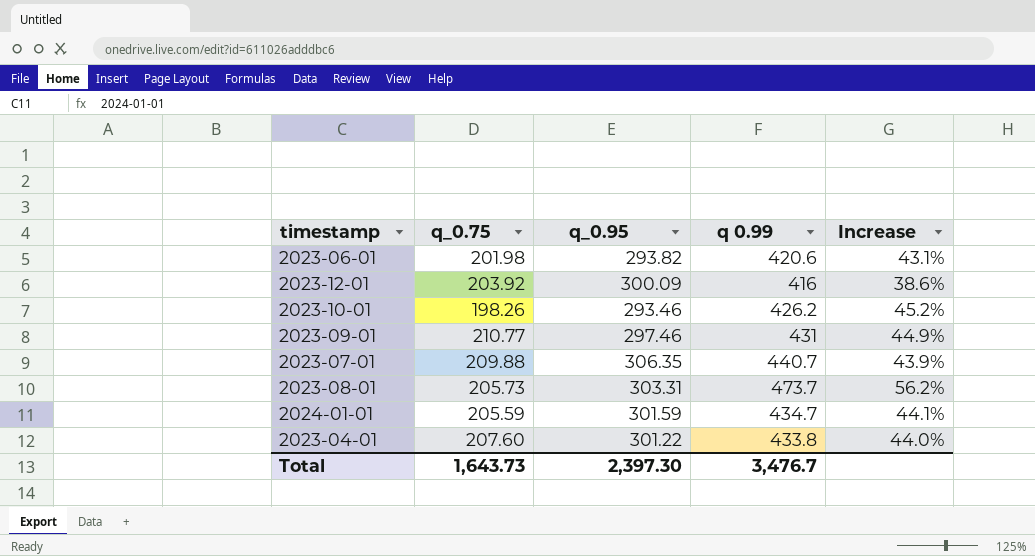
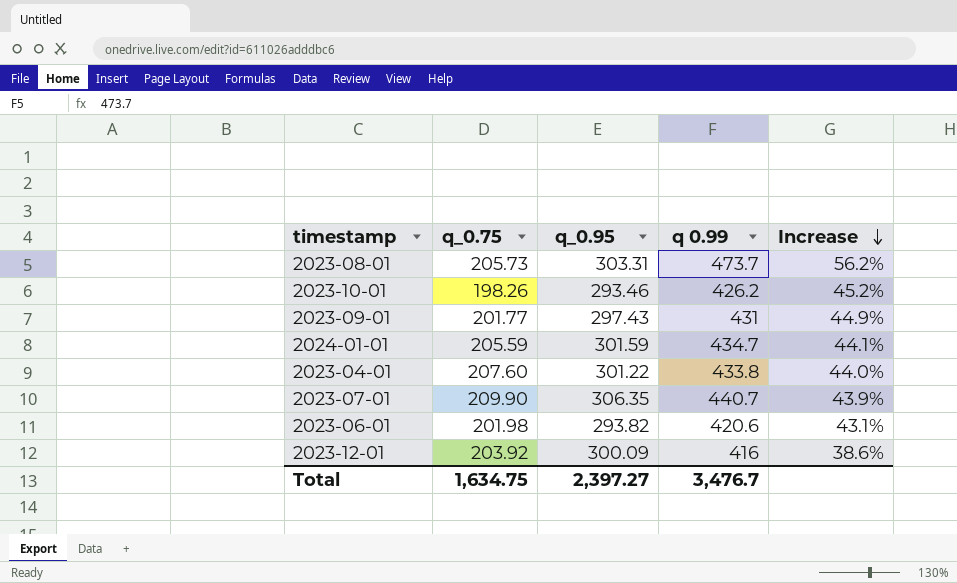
row order: none -> Increase descending
2023-09-01 | q_0.75: 210.77 -> 201.77
2023-09-01 | q_0.95: 297.46 -> 297.43
2023-07-01 | q_0.75: 209.88 -> 209.90
Total | q_0.75: 1,643.73 -> 1,634.75
Total | q_0.95: 2,397.30 -> 2,397.27

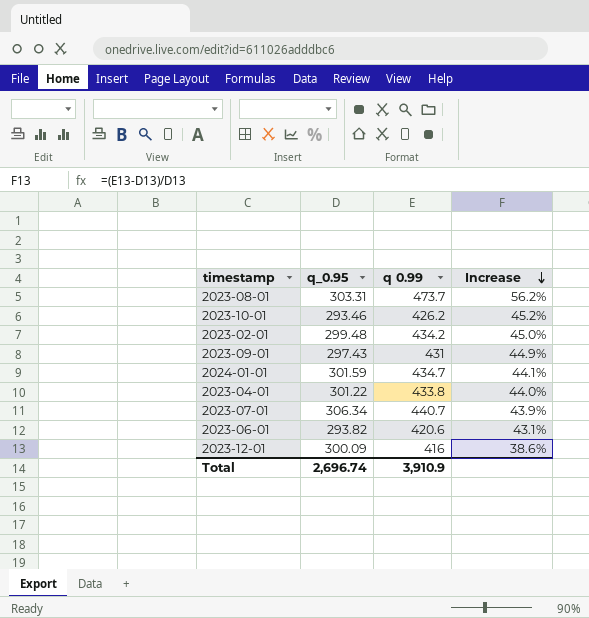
column q_0.75 | position: 2 -> none
row 2023-02-01: none -> 299.48 | 434.2 | 45.0%
2023-07-01 | q_0.95: 306.35 -> 306.34
Total | q_0.95: 2,397.27 -> 2,696.74
Total | q 0.99: 3,476.7 -> 3,910.9

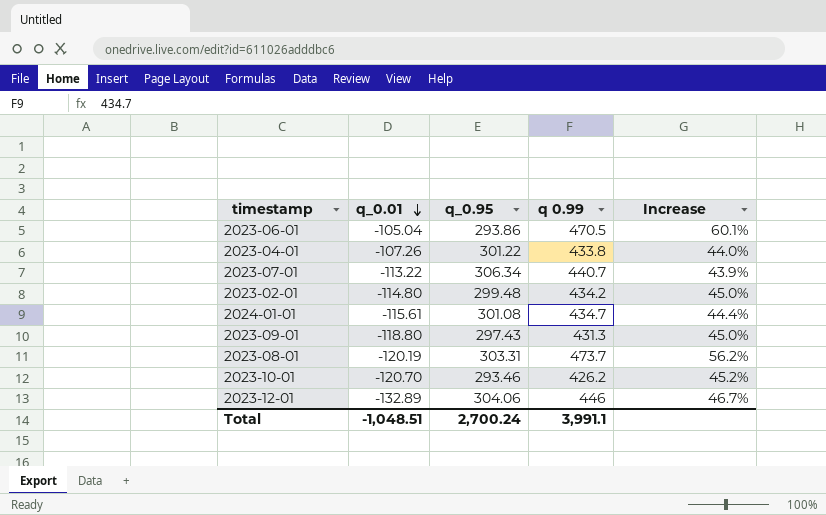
row order: Increase descending -> q_0.01 descending
column q_0.01 | position: none -> 2
2023-06-01 | q_0.95: 293.82 -> 293.86
2023-06-01 | q 0.99: 420.6 -> 470.5
2023-06-01 | Increase: 43.1% -> 60.1%
2024-01-01 | q_0.95: 301.59 -> 301.08
2024-01-01 | Increase: 44.1% -> 44.4%
2023-09-01 | q 0.99: 431 -> 431.3
2023-09-01 | Increase: 44.9% -> 45.0%
2023-12-01 | q_0.95: 300.09 -> 304.06
2023-12-01 | q 0.99: 416 -> 446
2023-12-01 | Increase: 38.6% -> 46.7%
Total | q_0.95: 2,696.74 -> 2,700.24
Total | q 0.99: 3,910.9 -> 3,991.1

